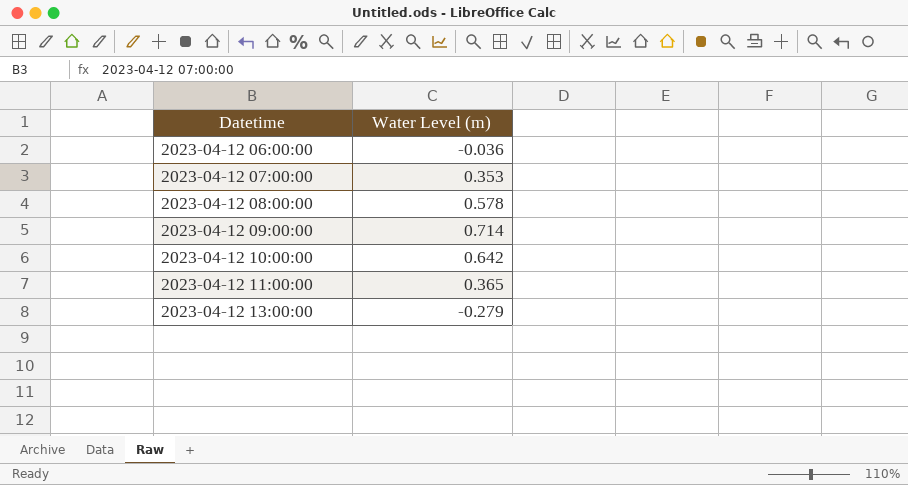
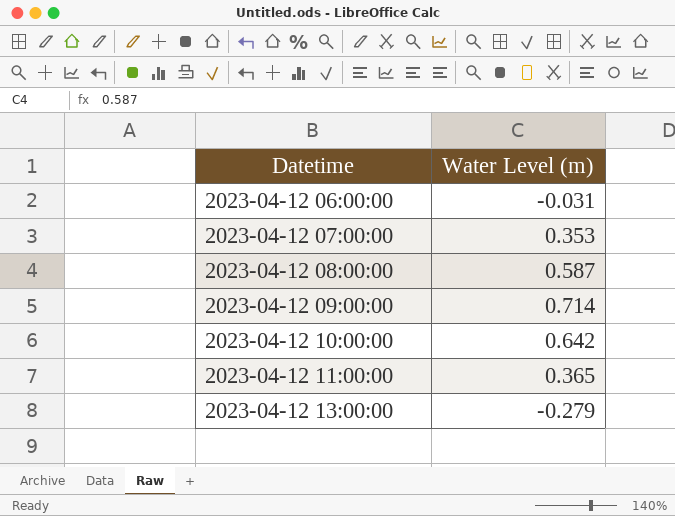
2023-04-12 06:00:00 | Water Level (m): -0.036 -> -0.031
2023-04-12 08:00:00 | Water Level (m): 0.578 -> 0.587

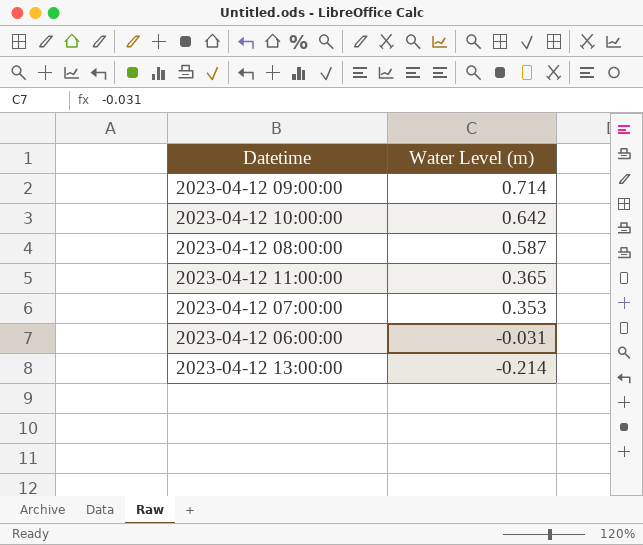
row order: Datetime ascending -> Water Level (m) descending
2023-04-12 13:00:00 | Water Level (m): -0.279 -> -0.214

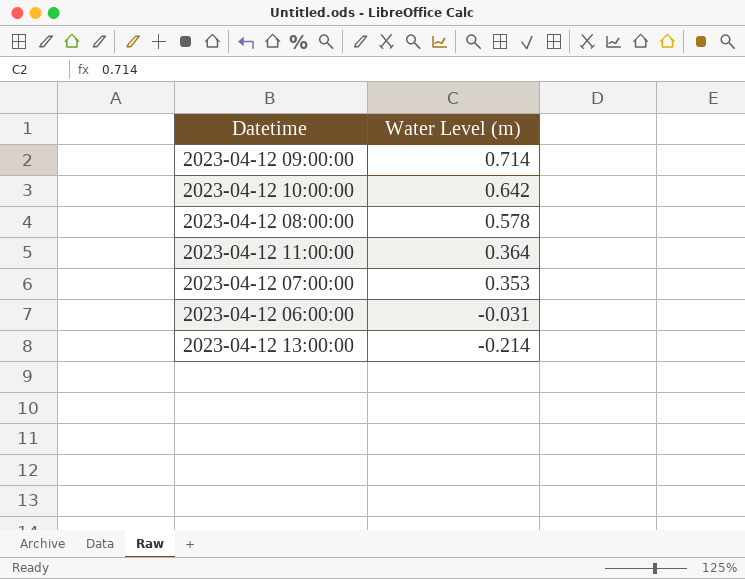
2023-04-12 08:00:00 | Water Level (m): 0.587 -> 0.578
2023-04-12 11:00:00 | Water Level (m): 0.365 -> 0.364

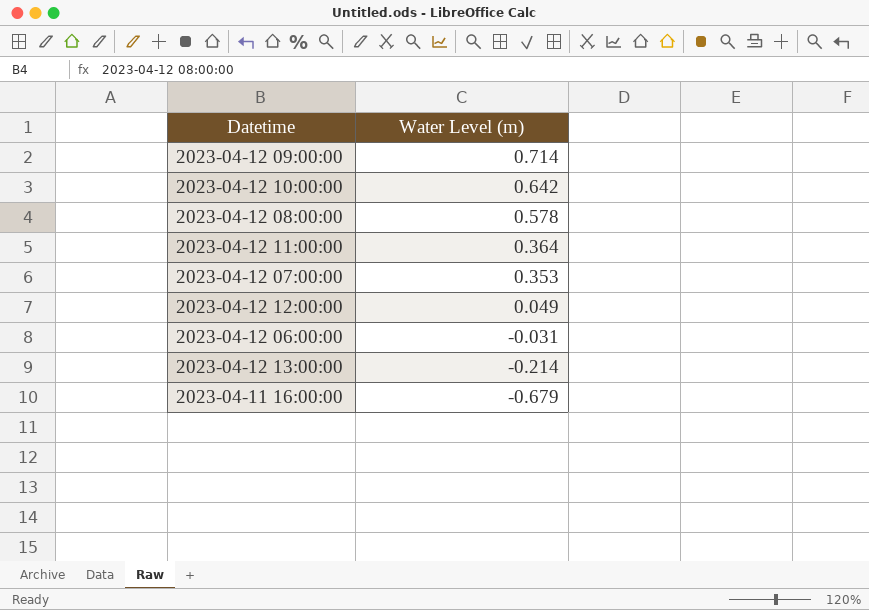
row 2023-04-12 12:00:00: none -> 0.049
row 2023-04-11 16:00:00: none -> -0.679

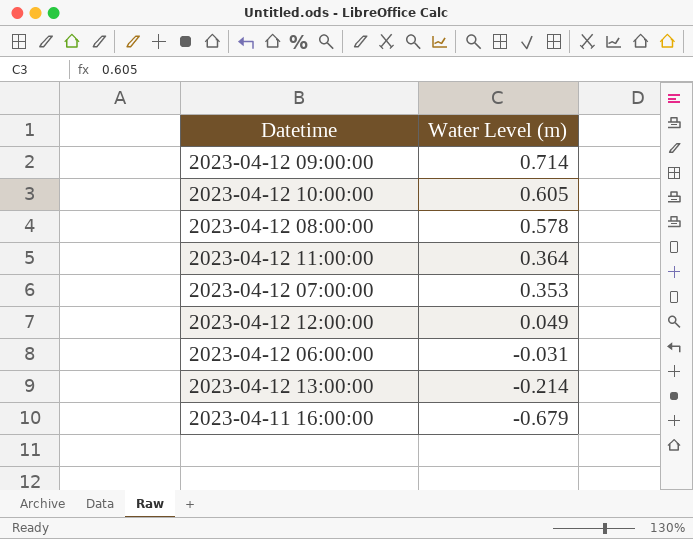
2023-04-12 10:00:00 | Water Level (m): 0.642 -> 0.605

